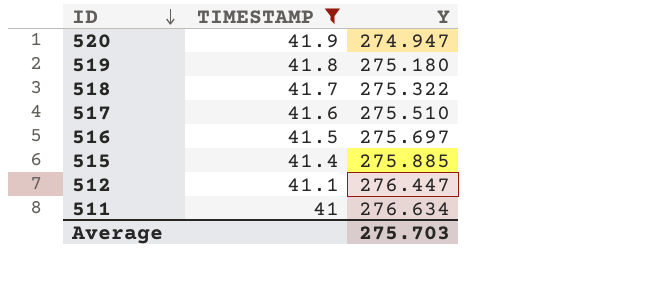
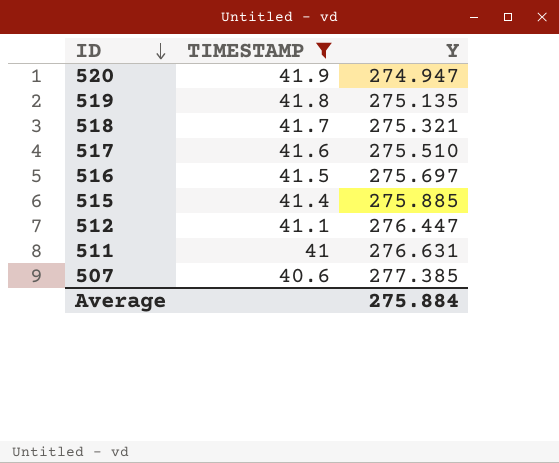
519 | Y: 275.180 -> 275.135
518 | Y: 275.322 -> 275.321
511 | Y: 276.634 -> 276.631
row 507: none -> 40.6 | 277.385
Average | Y: 275.703 -> 275.884

